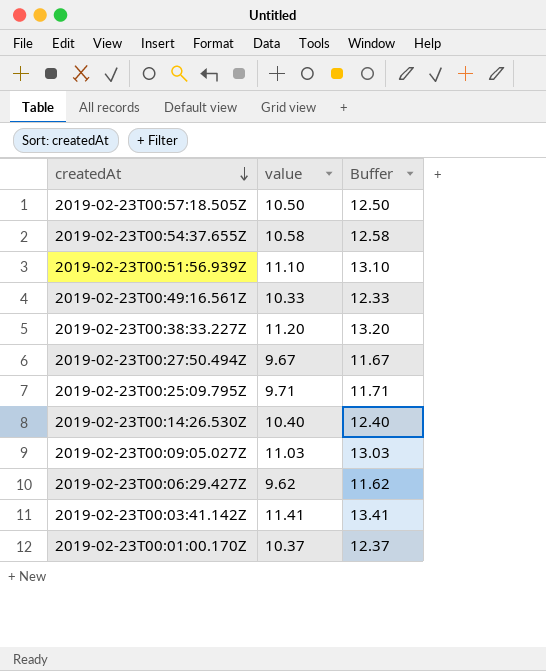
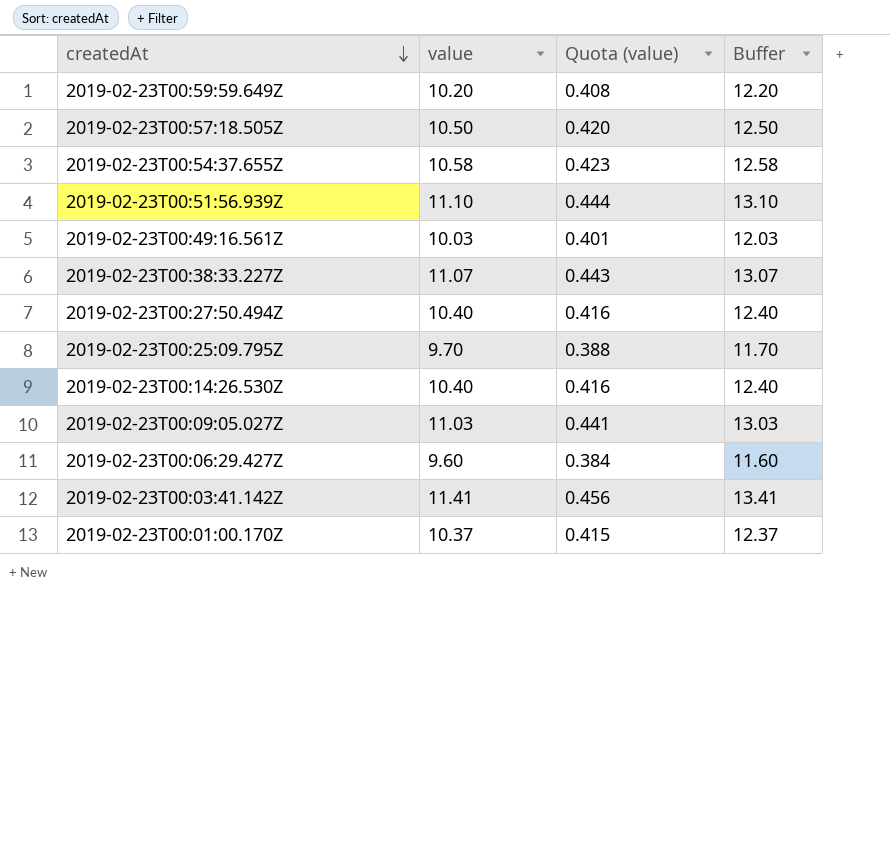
column Quota (value) | formula: none -> [value] * 0.04
row 2019-02-23T00:59:59.649Z: none -> 10.20 | 0.408 | 12.20
2019-02-23T00:49:16.561Z | value: 10.33 -> 10.03
2019-02-23T00:49:16.561Z | Buffer: 12.33 -> 12.03
2019-02-23T00:38:33.227Z | value: 11.20 -> 11.07
2019-02-23T00:38:33.227Z | Buffer: 13.20 -> 13.07
2019-02-23T00:27:50.494Z | value: 9.67 -> 10.40
2019-02-23T00:27:50.494Z | Buffer: 11.67 -> 12.40
2019-02-23T00:25:09.795Z | value: 9.71 -> 9.70
2019-02-23T00:25:09.795Z | Buffer: 11.71 -> 11.70
2019-02-23T00:06:29.427Z | value: 9.62 -> 9.60
2019-02-23T00:06:29.427Z | Buffer: 11.62 -> 11.60

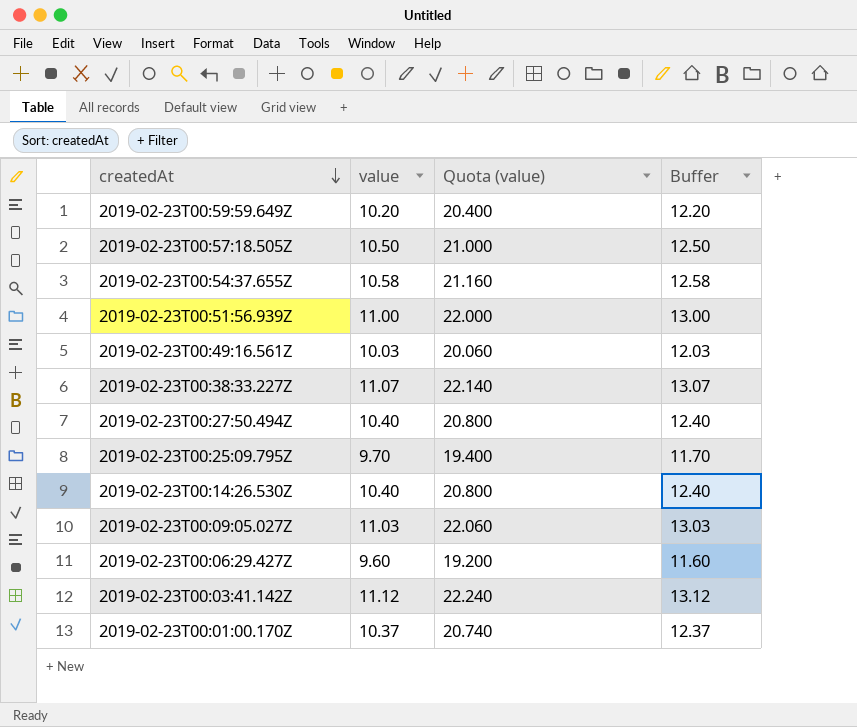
column Quota (value) | formula: [value] * 0.04 -> [value] * 2
2019-02-23T00:51:56.939Z | value: 11.10 -> 11.00
2019-02-23T00:51:56.939Z | Buffer: 13.10 -> 13.00
2019-02-23T00:03:41.142Z | value: 11.41 -> 11.12
2019-02-23T00:03:41.142Z | Buffer: 13.41 -> 13.12

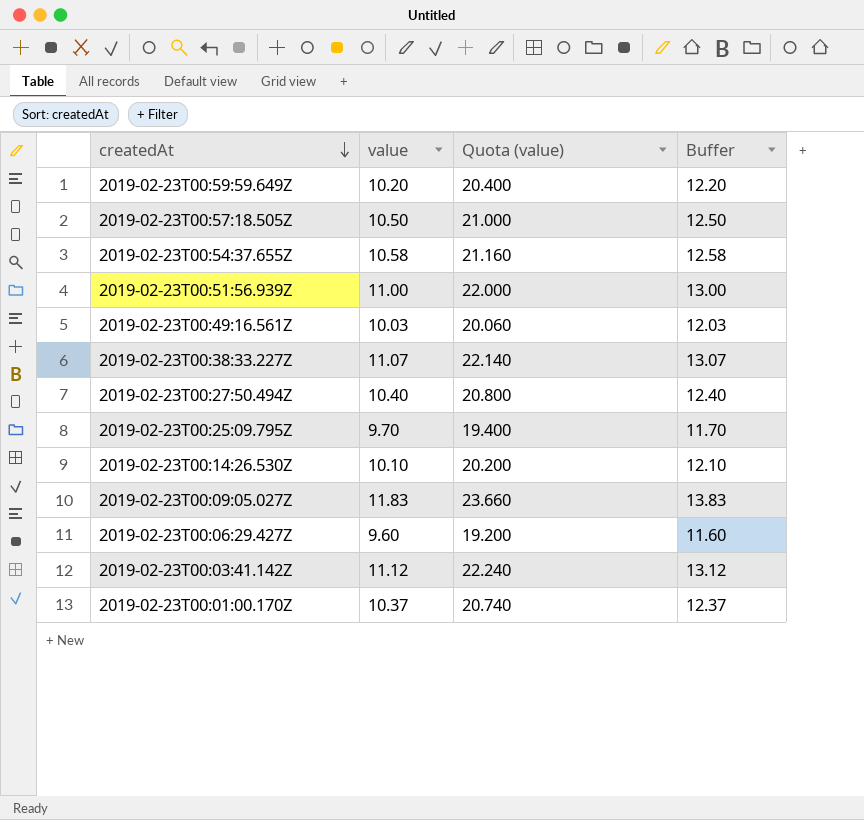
2019-02-23T00:14:26.530Z | value: 10.40 -> 10.10
2019-02-23T00:14:26.530Z | Quota (value): 20.800 -> 20.200
2019-02-23T00:14:26.530Z | Buffer: 12.40 -> 12.10
2019-02-23T00:09:05.027Z | value: 11.03 -> 11.83
2019-02-23T00:09:05.027Z | Quota (value): 22.060 -> 23.660
2019-02-23T00:09:05.027Z | Buffer: 13.03 -> 13.83

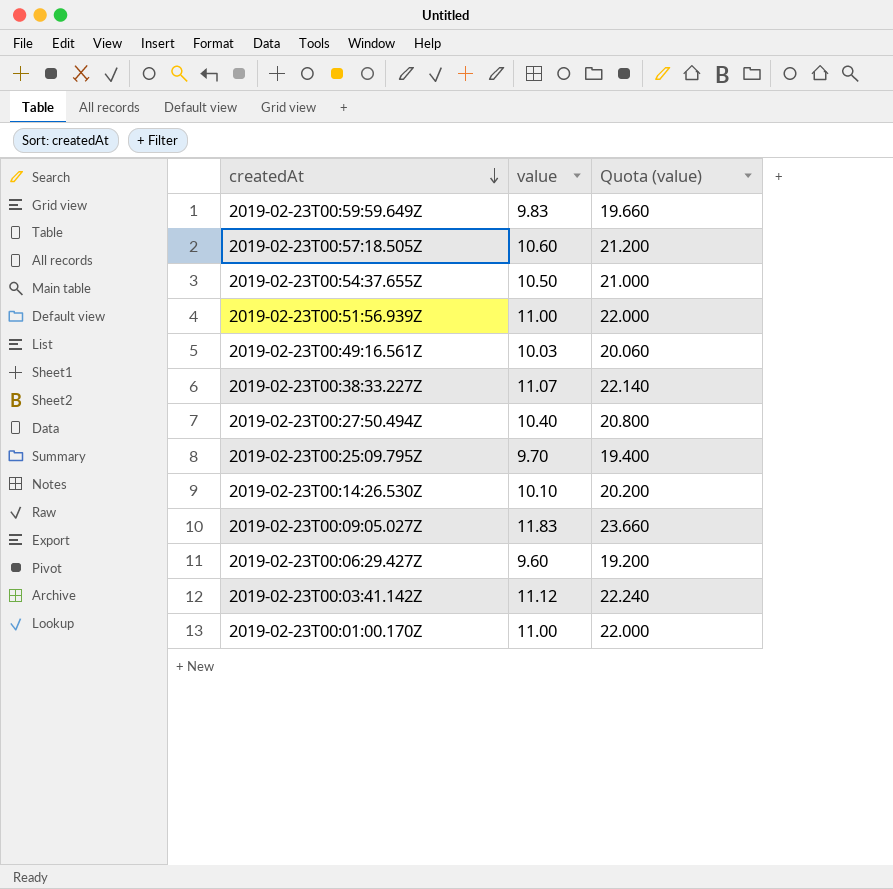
column Buffer | formula: [value] + 2 -> none
2019-02-23T00:59:59.649Z | value: 10.20 -> 9.83
2019-02-23T00:59:59.649Z | Quota (value): 20.400 -> 19.660
2019-02-23T00:57:18.505Z | value: 10.50 -> 10.60
2019-02-23T00:57:18.505Z | Quota (value): 21.000 -> 21.200
2019-02-23T00:54:37.655Z | value: 10.58 -> 10.50
2019-02-23T00:54:37.655Z | Quota (value): 21.160 -> 21.000
2019-02-23T00:01:00.170Z | value: 10.37 -> 11.00
2019-02-23T00:01:00.170Z | Quota (value): 20.740 -> 22.000

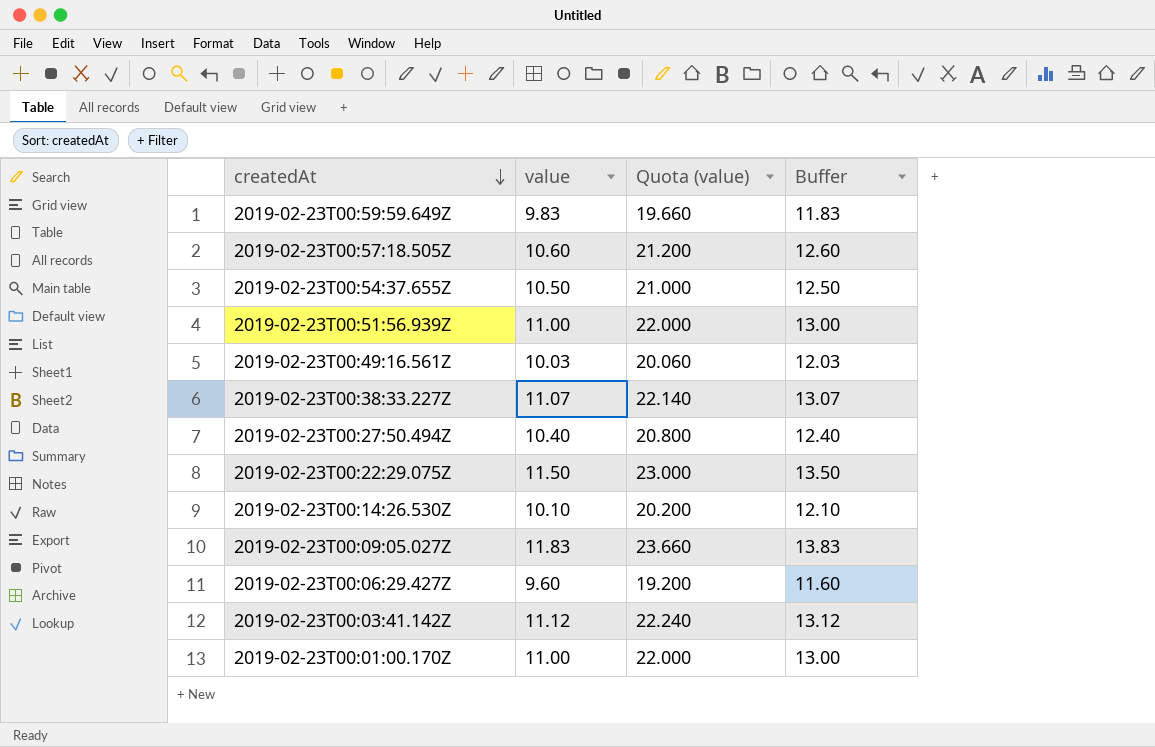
column Buffer | formula: none -> [value] + 2
row 2019-02-23T00:25:09.795Z: 9.70 | 19.400 -> none
row 2019-02-23T00:22:29.075Z: none -> 11.50 | 23.000 | 13.50

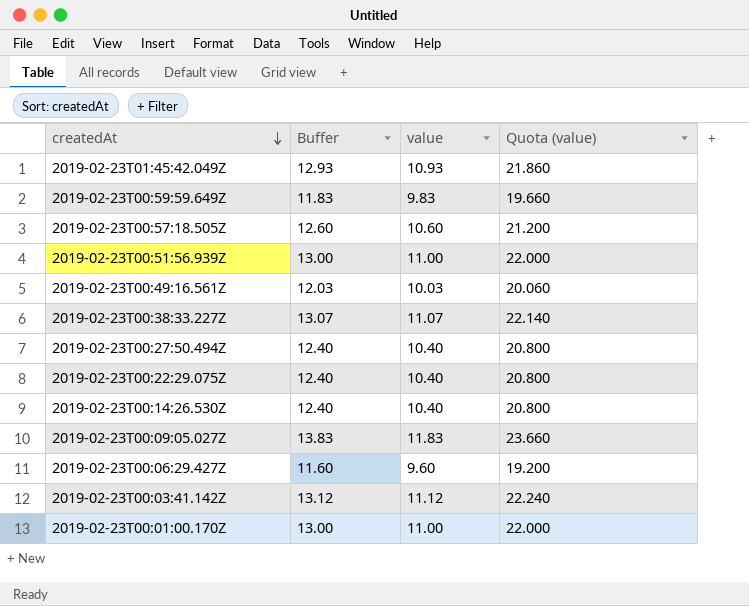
column Buffer | position: 4 -> 2
row 2019-02-23T00:54:37.655Z: 10.50 | 21.000 | 12.50 -> none
row 2019-02-23T01:45:42.049Z: none -> 12.93 | 10.93 | 21.860
2019-02-23T00:22:29.075Z | Buffer: 13.50 -> 12.40
2019-02-23T00:22:29.075Z | value: 11.50 -> 10.40
2019-02-23T00:22:29.075Z | Quota (value): 23.000 -> 20.800
2019-02-23T00:14:26.530Z | Buffer: 12.10 -> 12.40
2019-02-23T00:14:26.530Z | value: 10.10 -> 10.40
2019-02-23T00:14:26.530Z | Quota (value): 20.200 -> 20.800

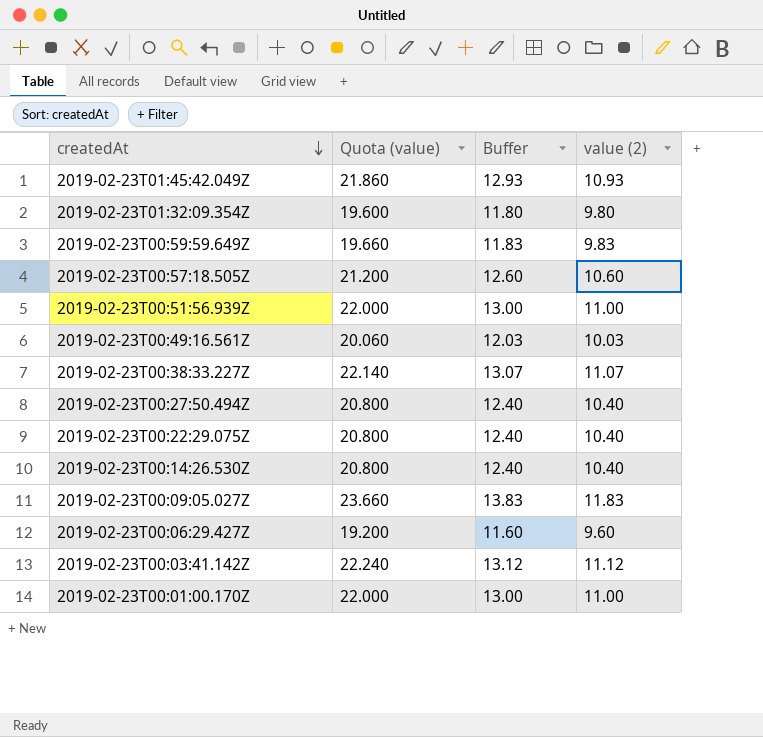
column Quota (value) | position: 4 -> 2
column name: value -> value (2)
row 2019-02-23T01:32:09.354Z: none -> 19.600 | 11.80 | 9.80

